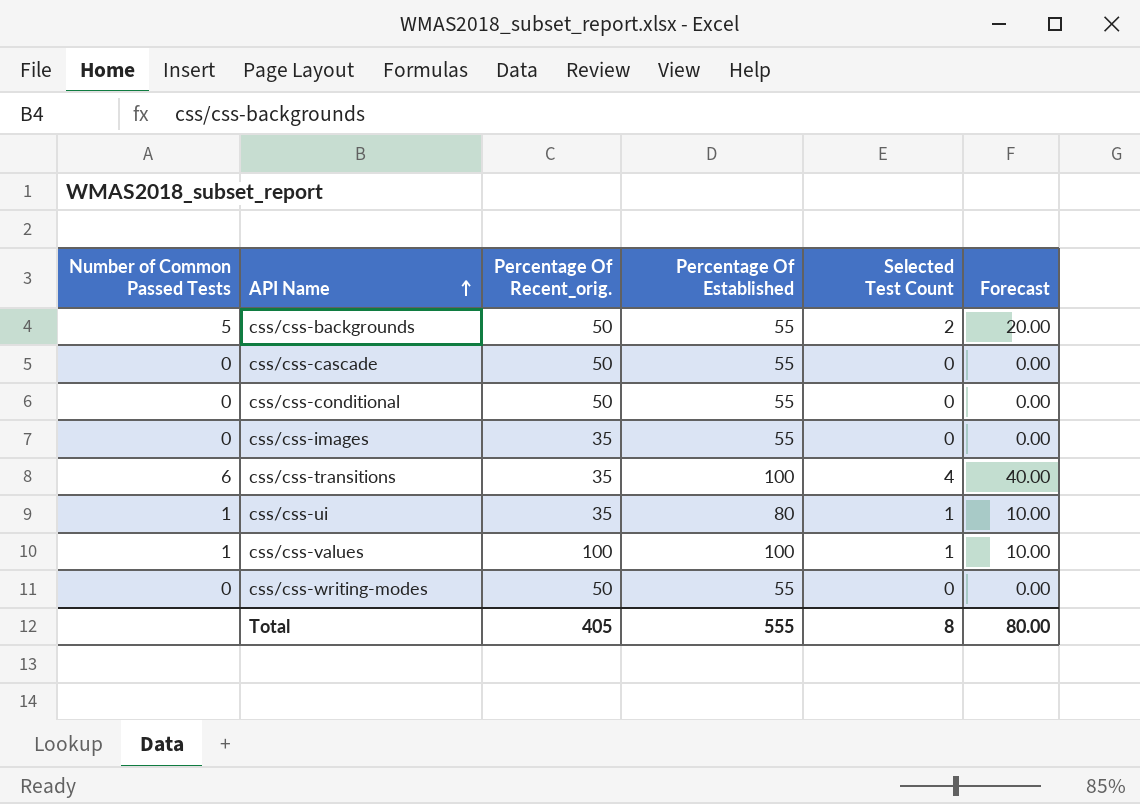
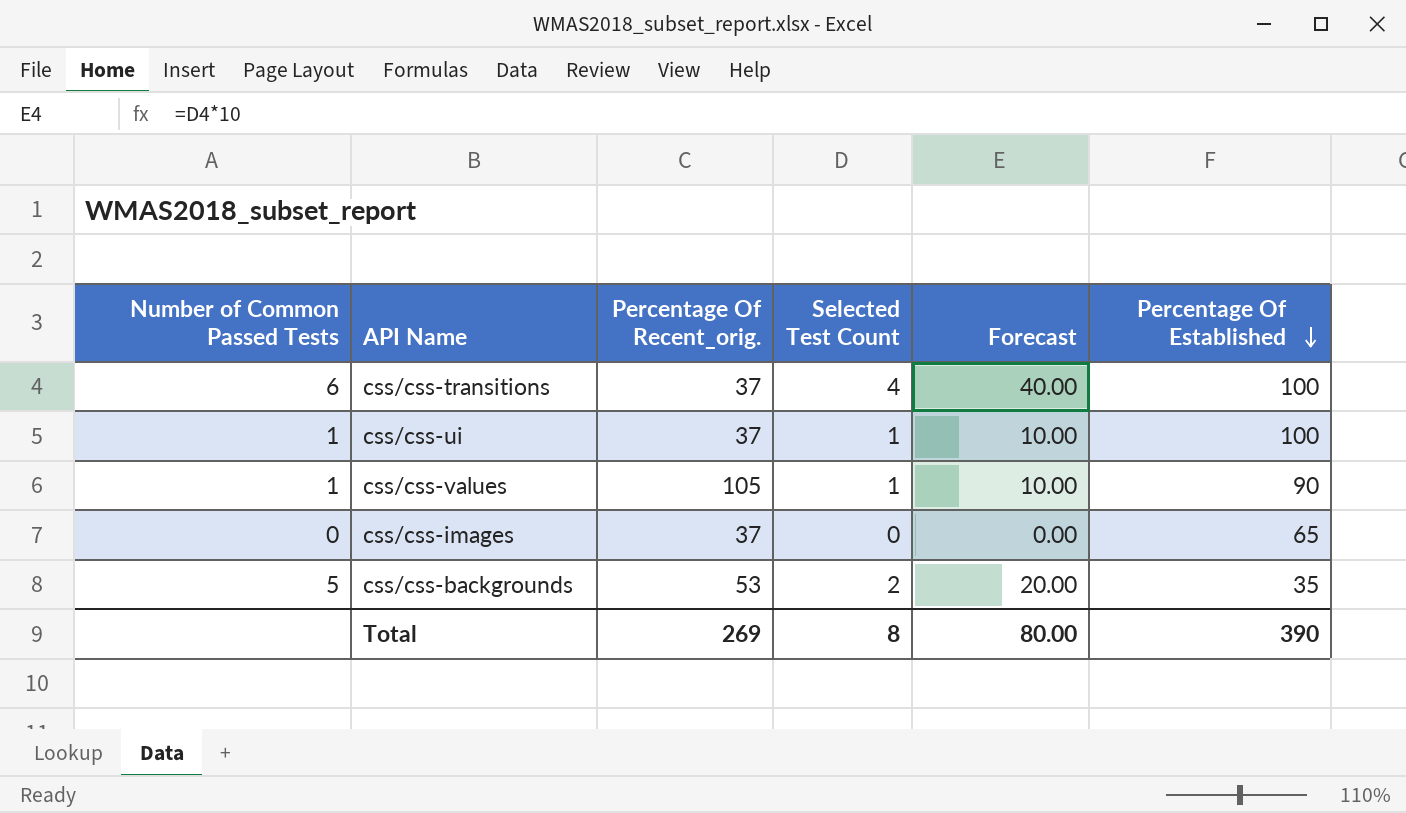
row order: API Name ascending -> Percentage Of Established descending
column Percentage Of Established | position: 4 -> 6
row css/css-cascade: 0 | 50 | 55 | 0 | 0.00 -> none
row css/css-conditional: 0 | 50 | 55 | 0 | 0.00 -> none
row css/css-writing-modes: 0 | 50 | 55 | 0 | 0.00 -> none
css/css-transitions | Percentage Of Recent_orig.: 35 -> 37
css/css-ui | Percentage Of Recent_orig.: 35 -> 37
css/css-ui | Percentage Of Established: 80 -> 100
css/css-values | Percentage Of Recent_orig.: 100 -> 105
css/css-values | Percentage Of Established: 100 -> 90
css/css-images | Percentage Of Recent_orig.: 35 -> 37
css/css-images | Percentage Of Established: 55 -> 65
css/css-backgrounds | Percentage Of Recent_orig.: 50 -> 53
css/css-backgrounds | Percentage Of Established: 55 -> 35
Total | Percentage Of Recent_orig.: 405 -> 269
Total | Percentage Of Established: 555 -> 390

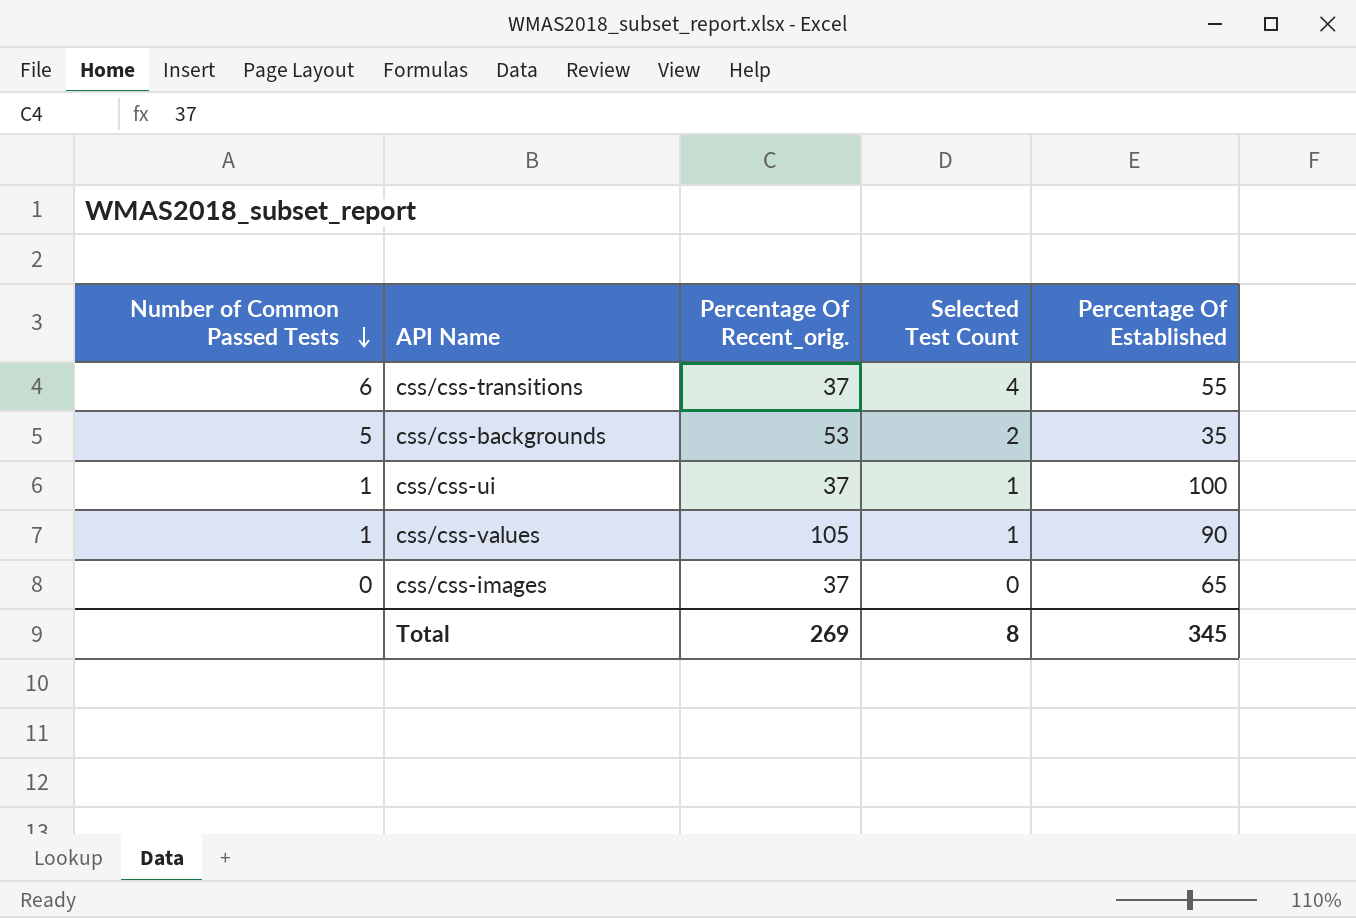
row order: Percentage Of Established descending -> Number of Common Passed Tests descending
column Forecast | formula: [Selected Test Count] * 10 -> none
css/css-transitions | Percentage Of Established: 100 -> 55
Total | Percentage Of Established: 390 -> 345

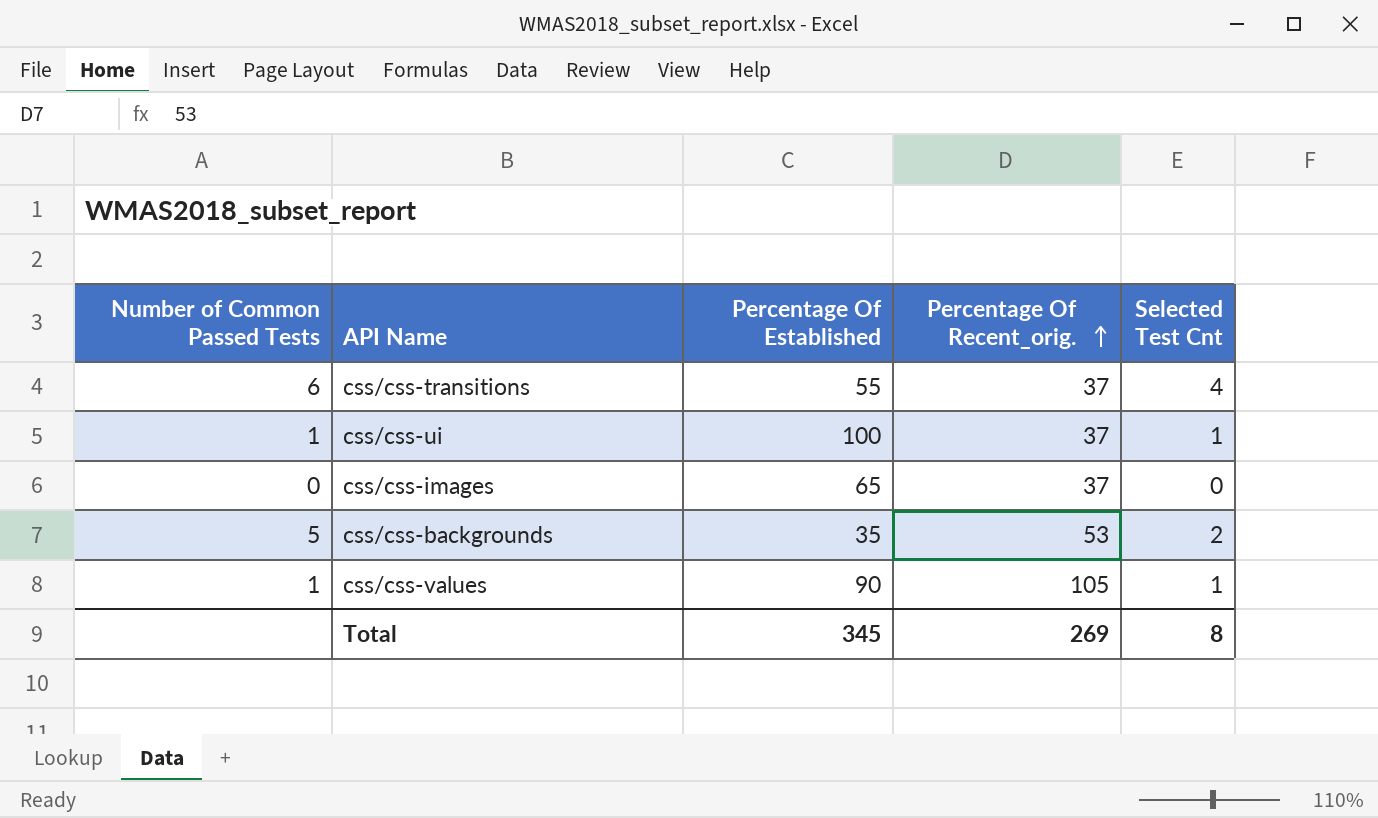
row order: Number of Common Passed Tests descending -> Percentage Of Recent_orig. ascending
column Percentage Of Established | position: 5 -> 3
column name: Selected Test Count -> Selected Test Cnt

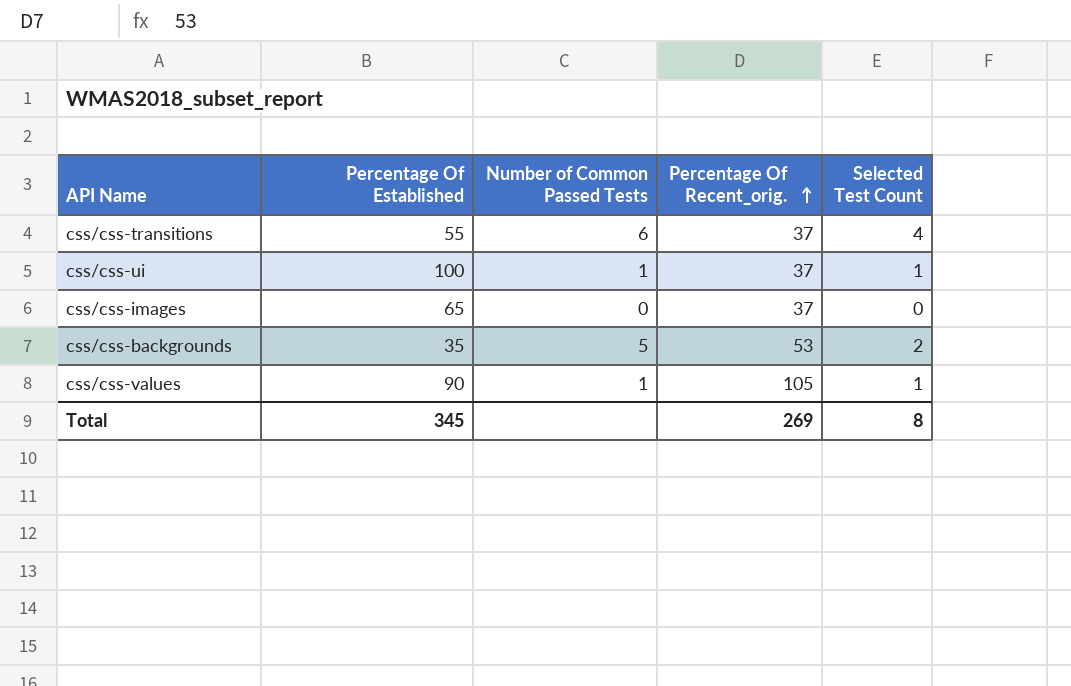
column Number of Common Passed Tests | position: 1 -> 3
column name: Selected Test Cnt -> Selected Test Count

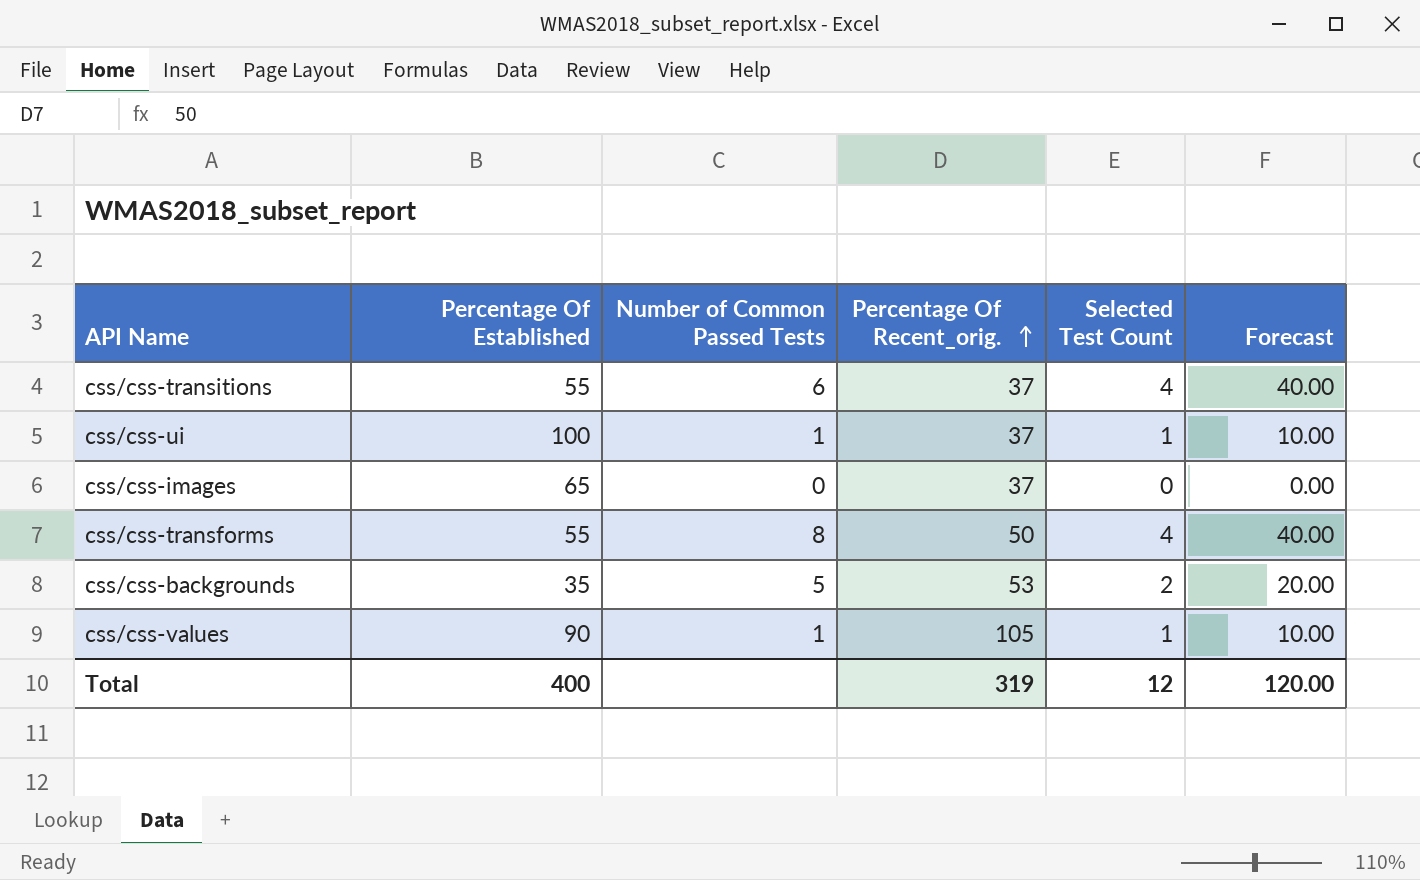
column Forecast | formula: none -> [Selected Test Count] * 10
row css/css-transforms: none -> 55 | 8 | 50 | 4 | 40.00
Total | Percentage Of Established: 345 -> 400
Total | Percentage Of Recent_orig.: 269 -> 319
Total | Selected Test Count: 8 -> 12

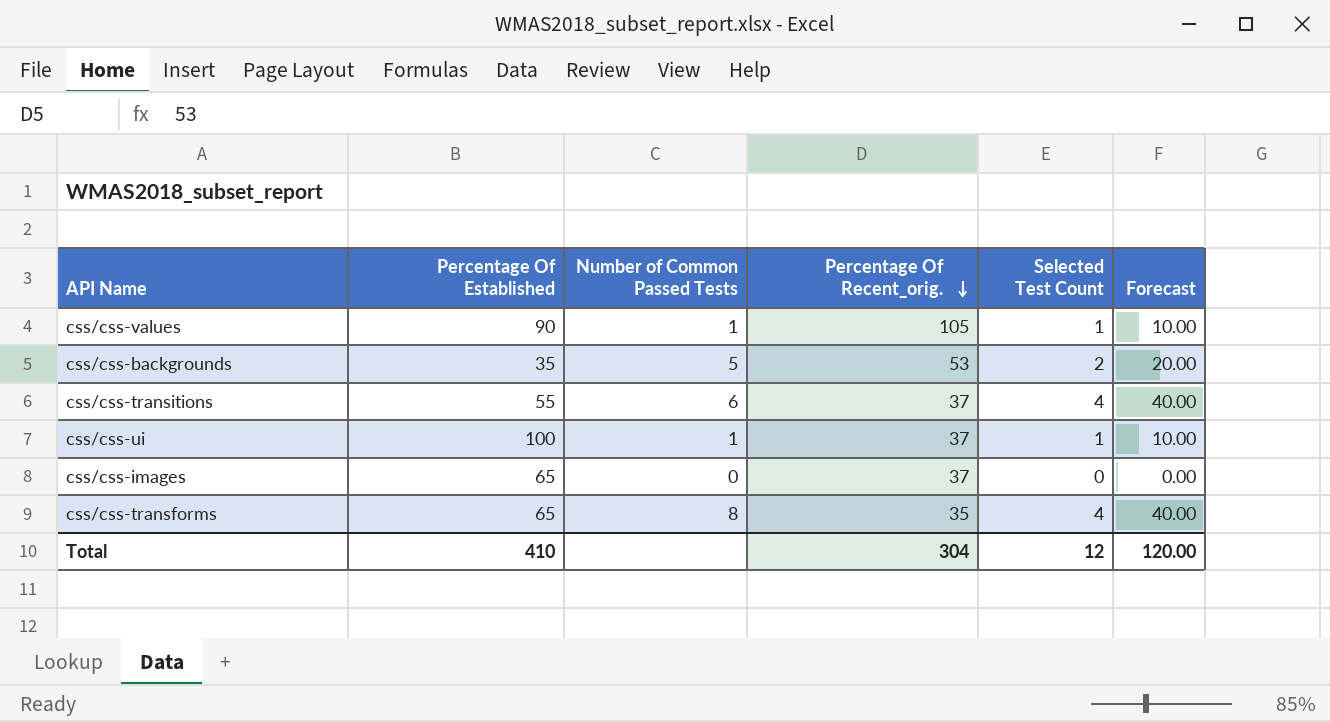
row order: Percentage Of Recent_orig. ascending -> Percentage Of Recent_orig. descending
css/css-transforms | Percentage Of Established: 55 -> 65
css/css-transforms | Percentage Of Recent_orig.: 50 -> 35
Total | Percentage Of Established: 400 -> 410
Total | Percentage Of Recent_orig.: 319 -> 304

